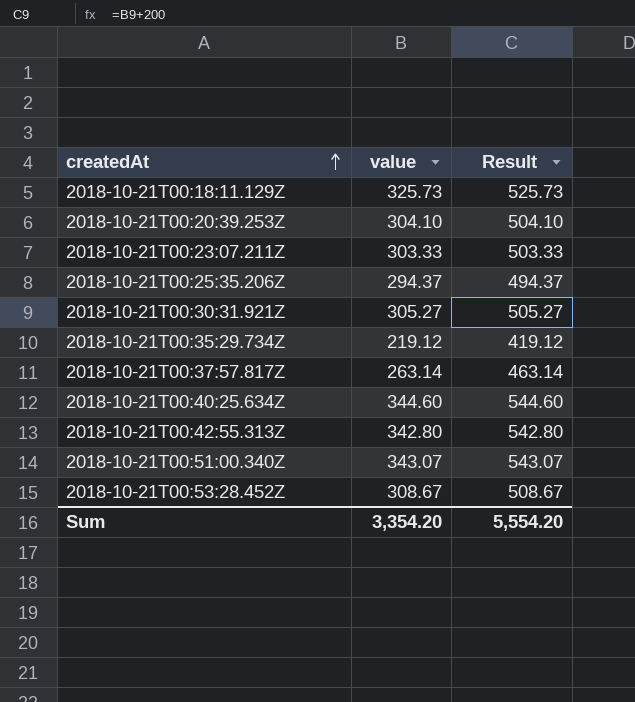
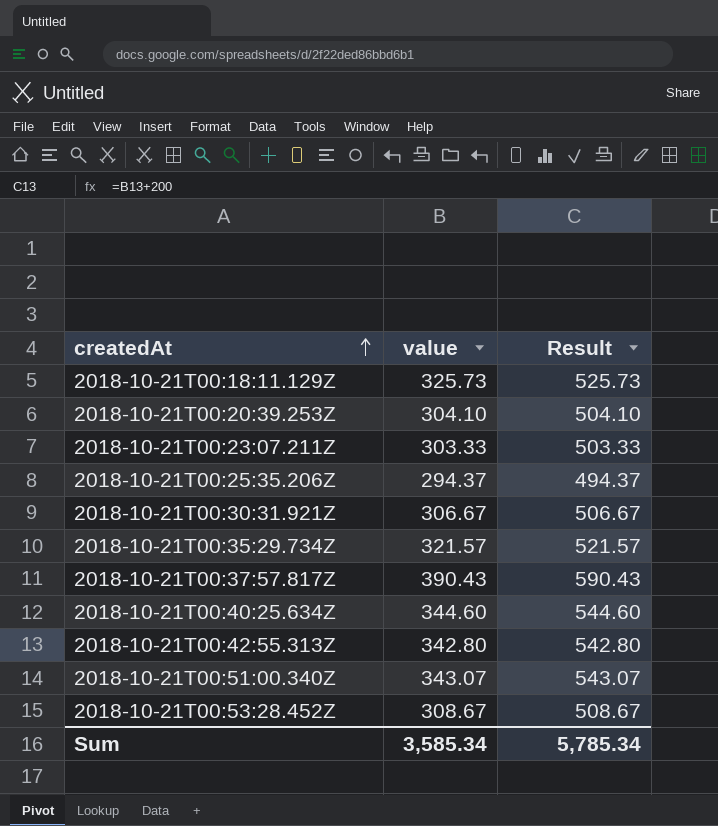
2018-10-21T00:30:31.921Z | value: 305.27 -> 306.67
2018-10-21T00:30:31.921Z | Result: 505.27 -> 506.67
2018-10-21T00:35:29.734Z | value: 219.12 -> 321.57
2018-10-21T00:35:29.734Z | Result: 419.12 -> 521.57
2018-10-21T00:37:57.817Z | value: 263.14 -> 390.43
2018-10-21T00:37:57.817Z | Result: 463.14 -> 590.43
Sum | value: 3,354.20 -> 3,585.34
Sum | Result: 5,554.20 -> 5,785.34

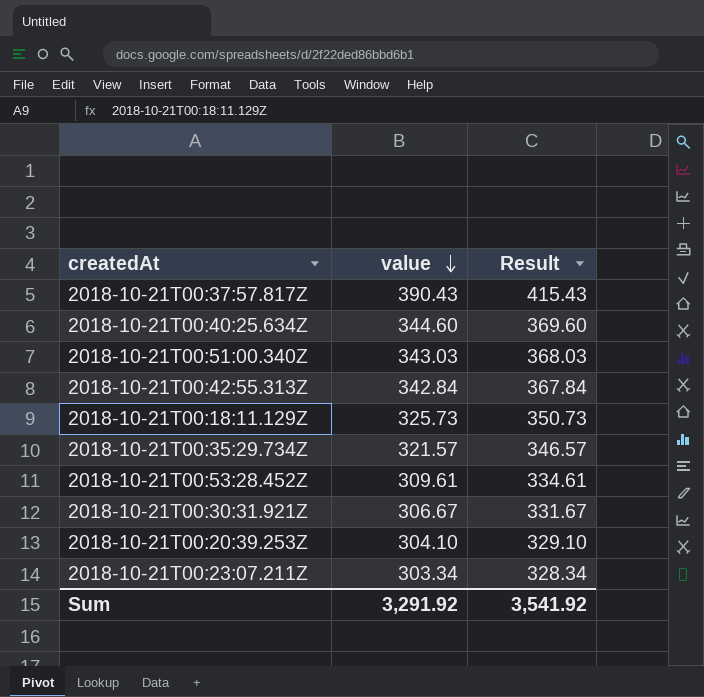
row order: createdAt ascending -> value descending
column Result | formula: [value] + 200 -> [value] + 25
row 2018-10-21T00:25:35.206Z: 294.37 | 494.37 -> none
2018-10-21T00:51:00.340Z | value: 343.07 -> 343.03
2018-10-21T00:42:55.313Z | value: 342.80 -> 342.84
2018-10-21T00:53:28.452Z | value: 308.67 -> 309.61
2018-10-21T00:23:07.211Z | value: 303.33 -> 303.34
Sum | value: 3,585.34 -> 3,291.92
Sum | Result: 5,785.34 -> 3,541.92

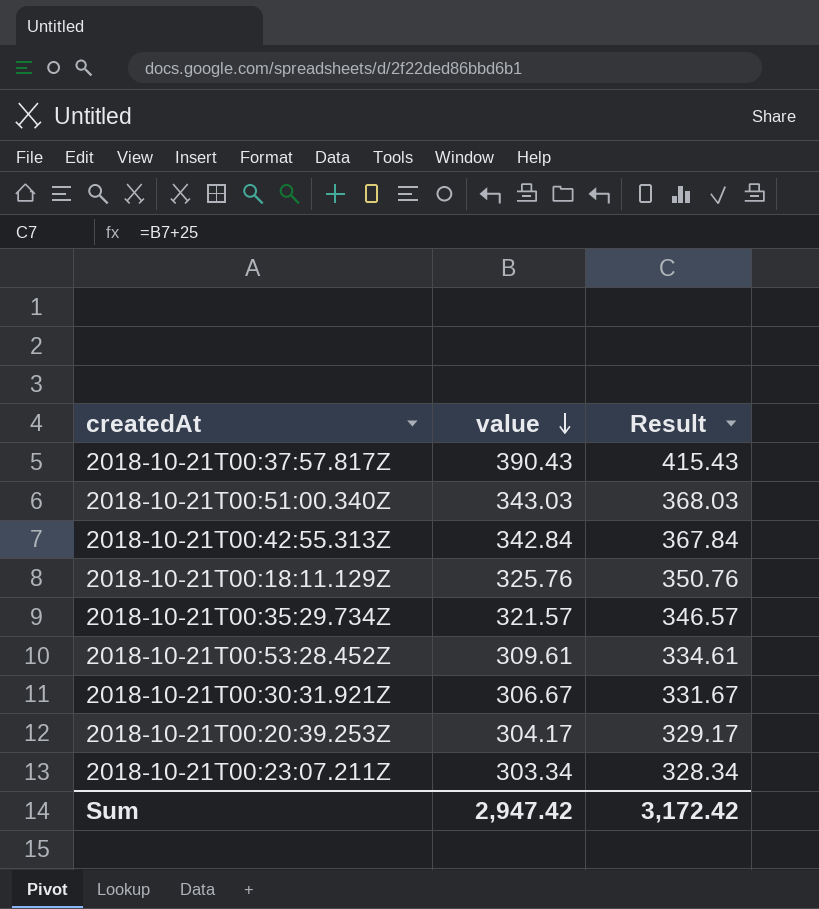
row 2018-10-21T00:40:25.634Z: 344.60 | 369.60 -> none
2018-10-21T00:18:11.129Z | value: 325.73 -> 325.76
2018-10-21T00:18:11.129Z | Result: 350.73 -> 350.76
2018-10-21T00:20:39.253Z | value: 304.10 -> 304.17
2018-10-21T00:20:39.253Z | Result: 329.10 -> 329.17
Sum | value: 3,291.92 -> 2,947.42
Sum | Result: 3,541.92 -> 3,172.42

